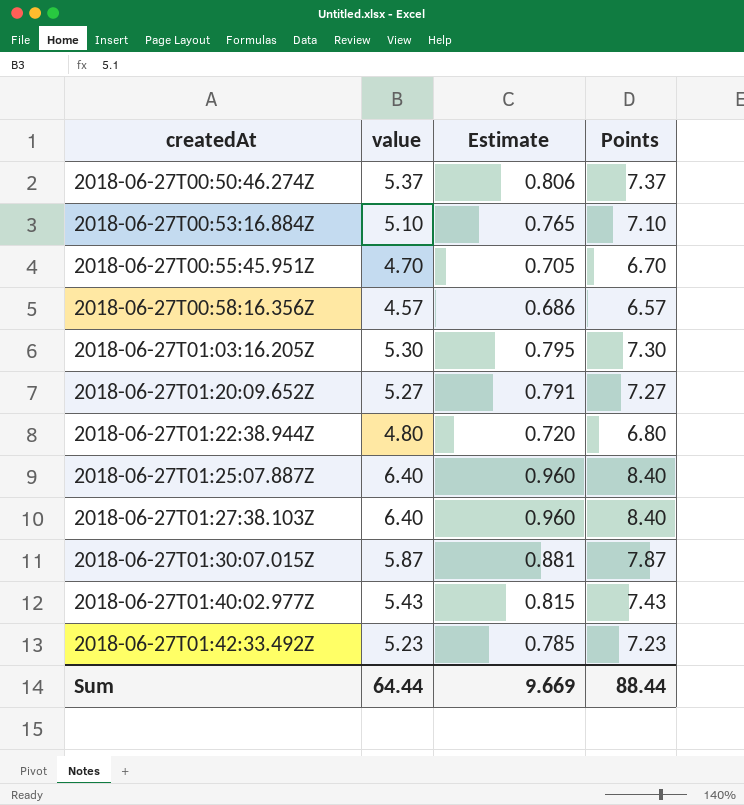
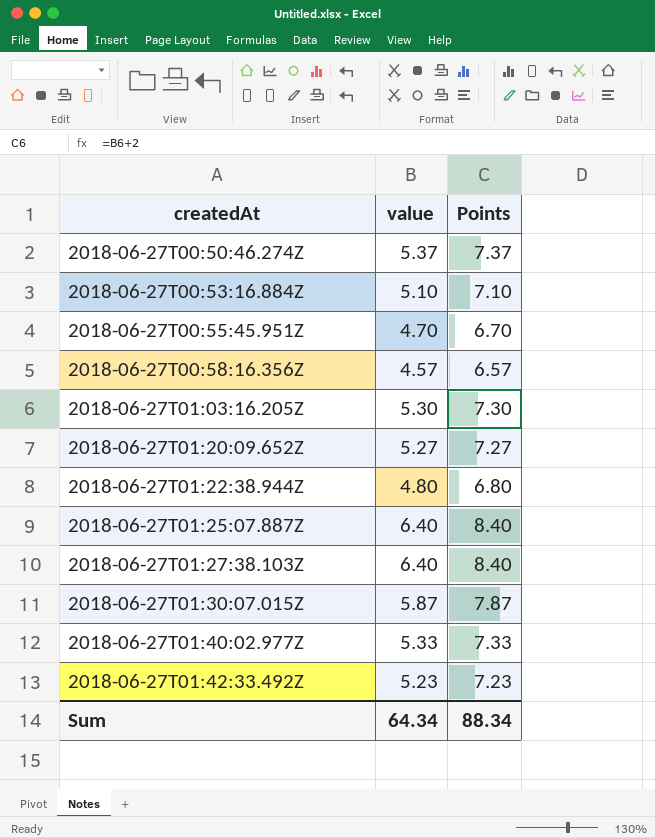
column Estimate | formula: [value] * 0.15 -> none
2018-06-27T01:40:02.977Z | value: 5.43 -> 5.33
2018-06-27T01:40:02.977Z | Points: 7.43 -> 7.33
Sum | value: 64.44 -> 64.34
Sum | Points: 88.44 -> 88.34

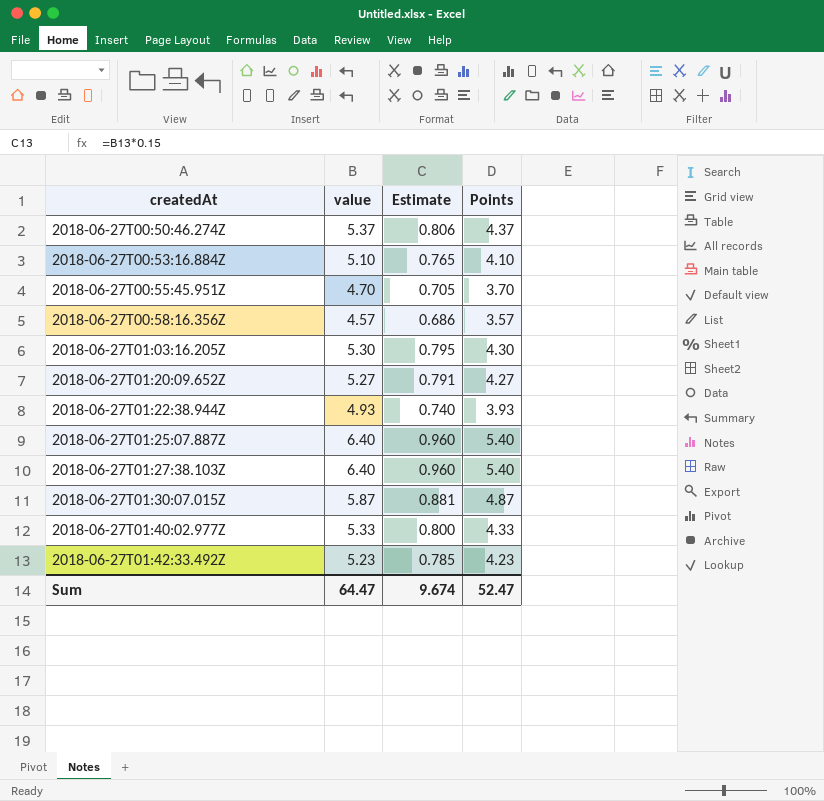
column Estimate | formula: none -> [value] * 0.15
column Points | formula: [value] + 2 -> [value] - 1
2018-06-27T01:22:38.944Z | value: 4.80 -> 4.93
Sum | value: 64.34 -> 64.47
Sum | Points: 88.34 -> 52.47

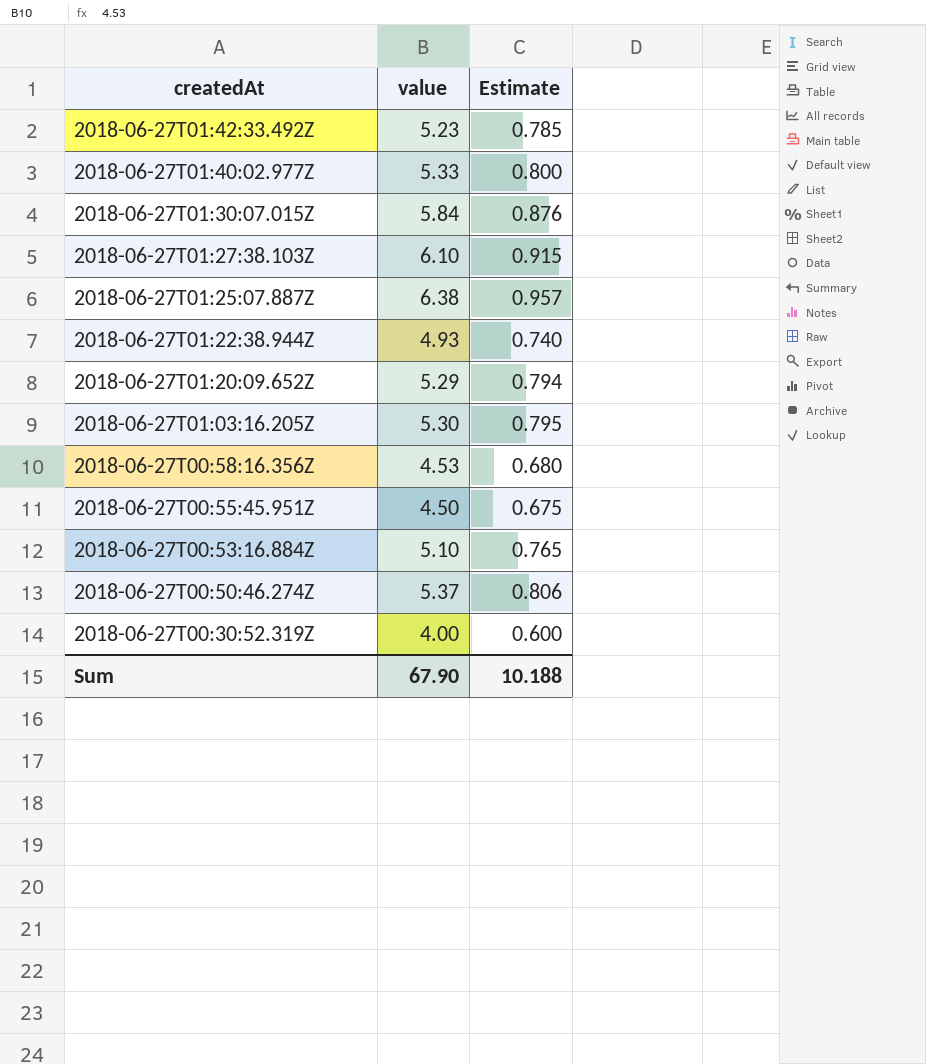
row order: createdAt ascending -> createdAt descending
column Points | formula: [value] - 1 -> none
2018-06-27T01:30:07.015Z | value: 5.87 -> 5.84
2018-06-27T01:30:07.015Z | Estimate: 0.881 -> 0.876
2018-06-27T01:27:38.103Z | value: 6.40 -> 6.10
2018-06-27T01:27:38.103Z | Estimate: 0.960 -> 0.915
2018-06-27T01:25:07.887Z | value: 6.40 -> 6.38
2018-06-27T01:25:07.887Z | Estimate: 0.960 -> 0.957
2018-06-27T01:20:09.652Z | value: 5.27 -> 5.29
2018-06-27T01:20:09.652Z | Estimate: 0.791 -> 0.794
2018-06-27T00:58:16.356Z | value: 4.57 -> 4.53
2018-06-27T00:58:16.356Z | Estimate: 0.686 -> 0.680
2018-06-27T00:55:45.951Z | value: 4.70 -> 4.50
2018-06-27T00:55:45.951Z | Estimate: 0.705 -> 0.675
row 2018-06-27T00:30:52.319Z: none -> 4.00 | 0.600
Sum | value: 64.47 -> 67.90
Sum | Estimate: 9.674 -> 10.188

